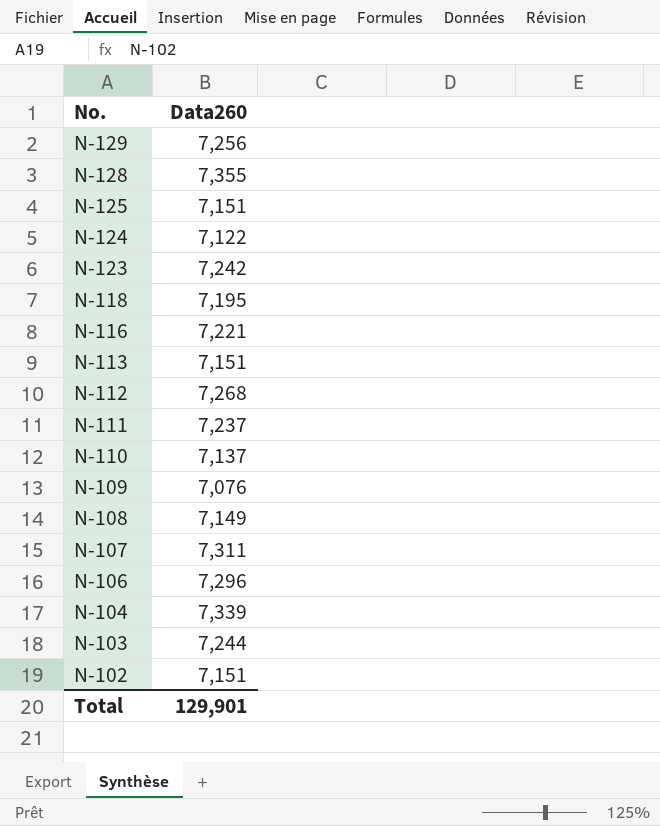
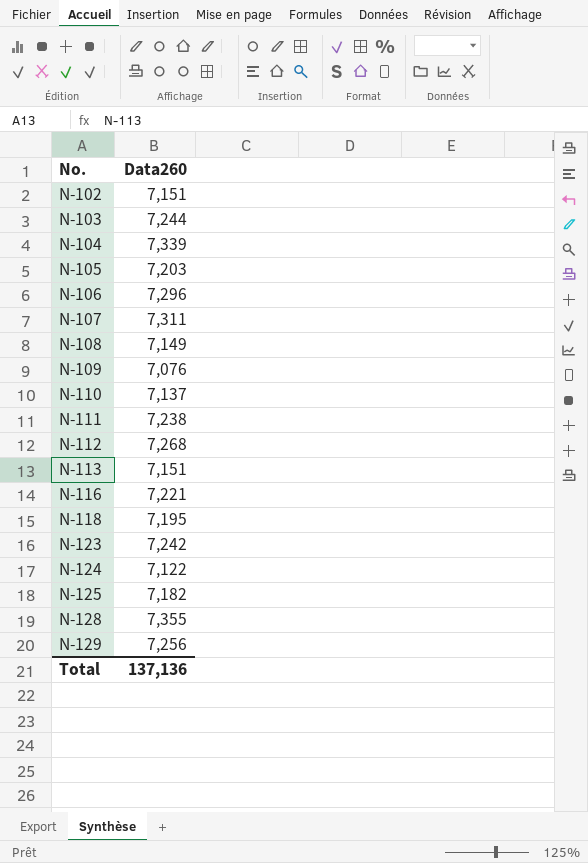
row order: No. descending -> No. ascending
row N-105: none -> 7,203
N-111 | Data260: 7,237 -> 7,238
N-125 | Data260: 7,151 -> 7,182
Total | Data260: 129,901 -> 137,136

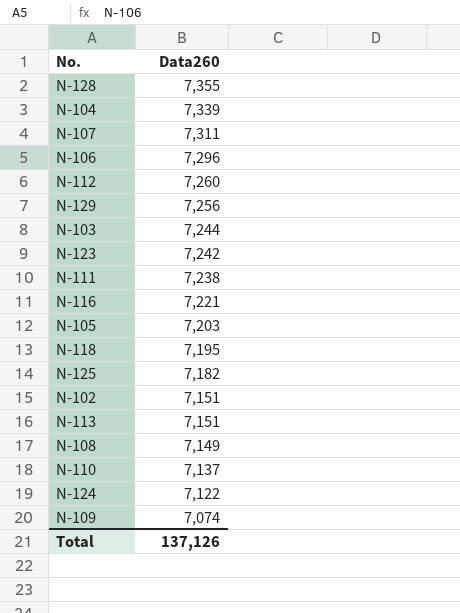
row order: No. ascending -> Data260 descending
N-112 | Data260: 7,268 -> 7,260
N-109 | Data260: 7,076 -> 7,074
Total | Data260: 137,136 -> 137,126

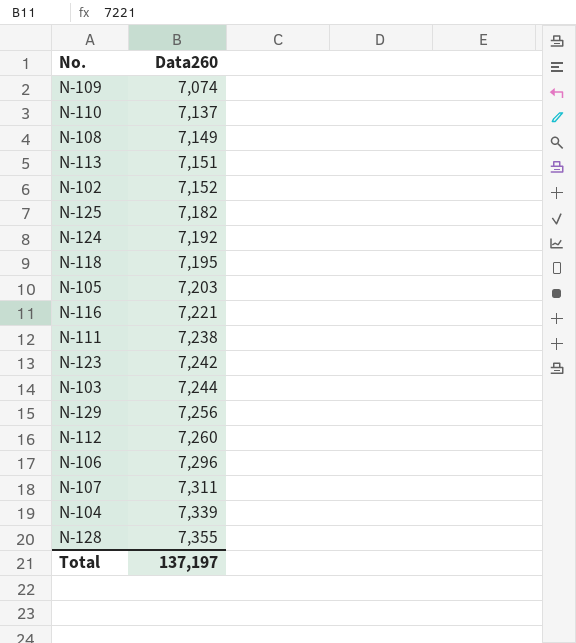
row order: Data260 descending -> Data260 ascending
N-102 | Data260: 7,151 -> 7,152
N-124 | Data260: 7,122 -> 7,192
Total | Data260: 137,126 -> 137,197

